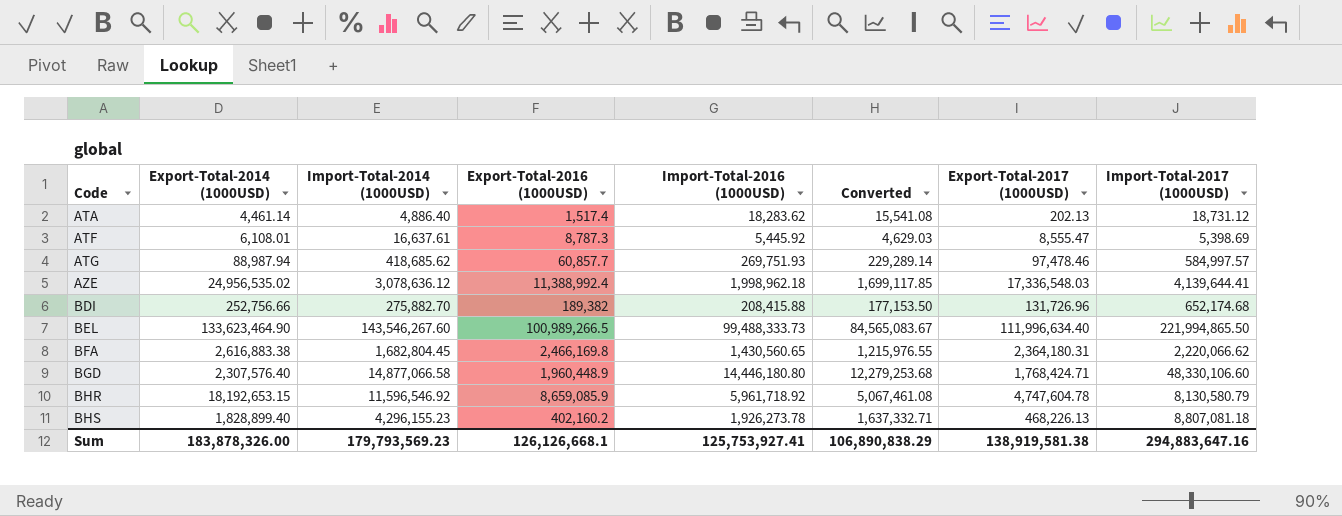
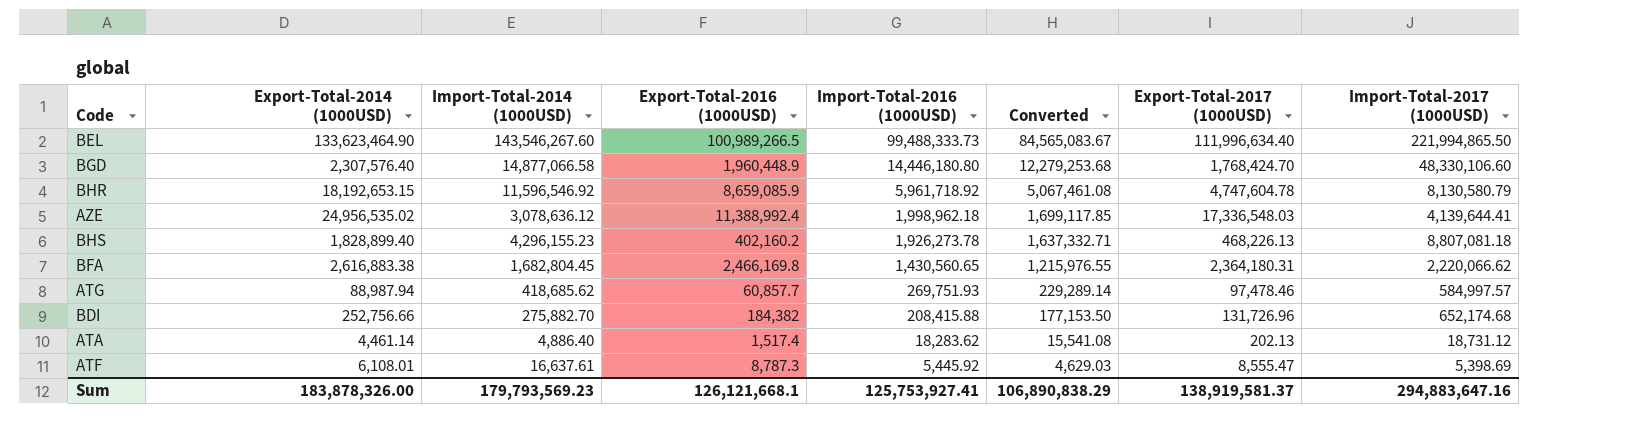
row order: Code ascending -> Import-Total-2016 (1000USD) descending
BGD | Export-Total-2017 (1000USD): 1,768,424.71 -> 1,768,424.70
BDI | Export-Total-2016 (1000USD): 189,382 -> 184,382
Sum | Export-Total-2016 (1000USD): 126,126,668.1 -> 126,121,668.1
Sum | Export-Total-2017 (1000USD): 138,919,581.38 -> 138,919,581.37

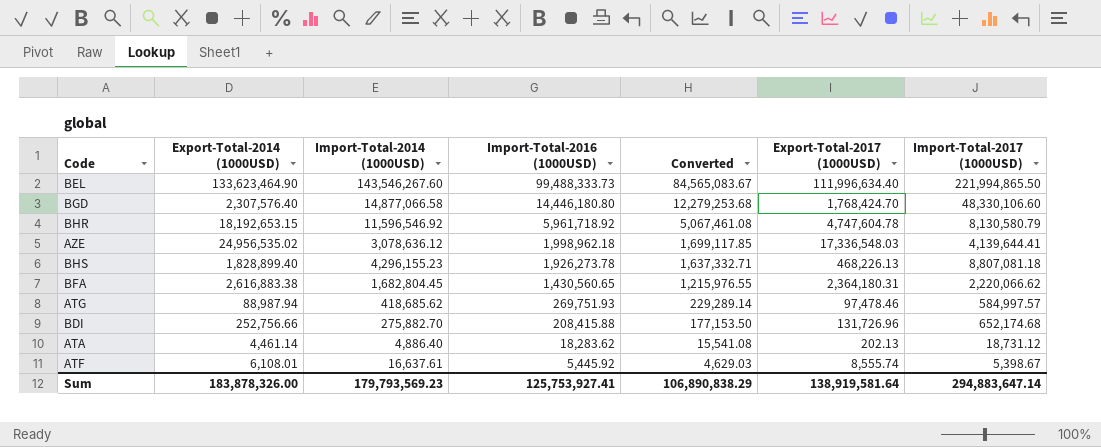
column Export-Total-2016 (1000USD) | position: 4 -> none
ATF | Export-Total-2017 (1000USD): 8,555.47 -> 8,555.74
ATF | Import-Total-2017 (1000USD): 5,398.69 -> 5,398.67
Sum | Export-Total-2017 (1000USD): 138,919,581.37 -> 138,919,581.64
Sum | Import-Total-2017 (1000USD): 294,883,647.16 -> 294,883,647.14

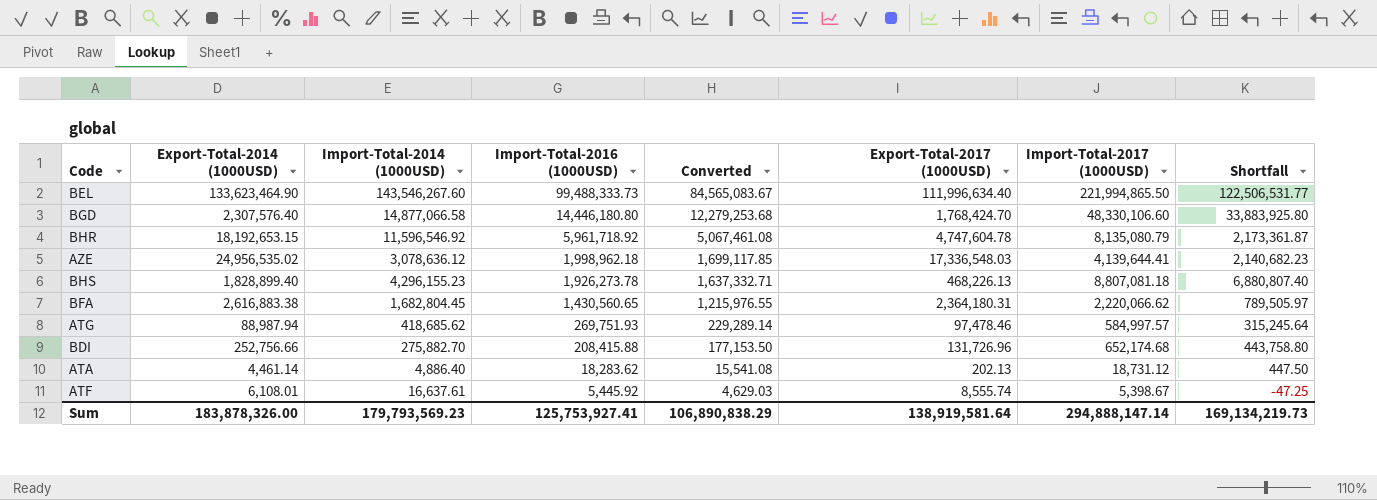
column Shortfall | formula: none -> [Import-Total-2017 (1000USD)] - [Import-Total-2016 (1000USD)]
BHR | Import-Total-2017 (1000USD): 8,130,580.79 -> 8,135,080.79
Sum | Import-Total-2017 (1000USD): 294,883,647.14 -> 294,888,147.14

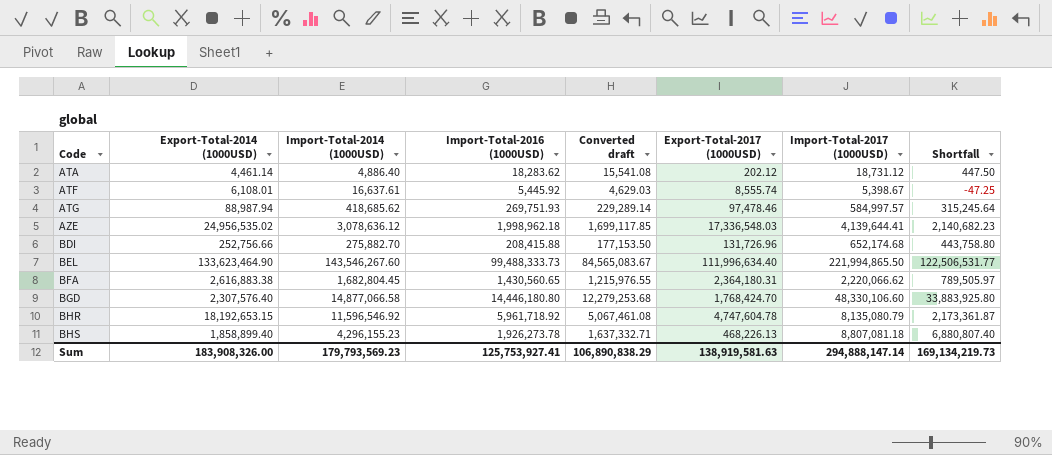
row order: Import-Total-2016 (1000USD) descending -> Code ascending
column name: Converted -> Converted draft
ATA | Export-Total-2017 (1000USD): 202.13 -> 202.12
BHS | Export-Total-2014 (1000USD): 1,828,899.40 -> 1,858,899.40
Sum | Export-Total-2014 (1000USD): 183,878,326.00 -> 183,908,326.00
Sum | Export-Total-2017 (1000USD): 138,919,581.64 -> 138,919,581.63

